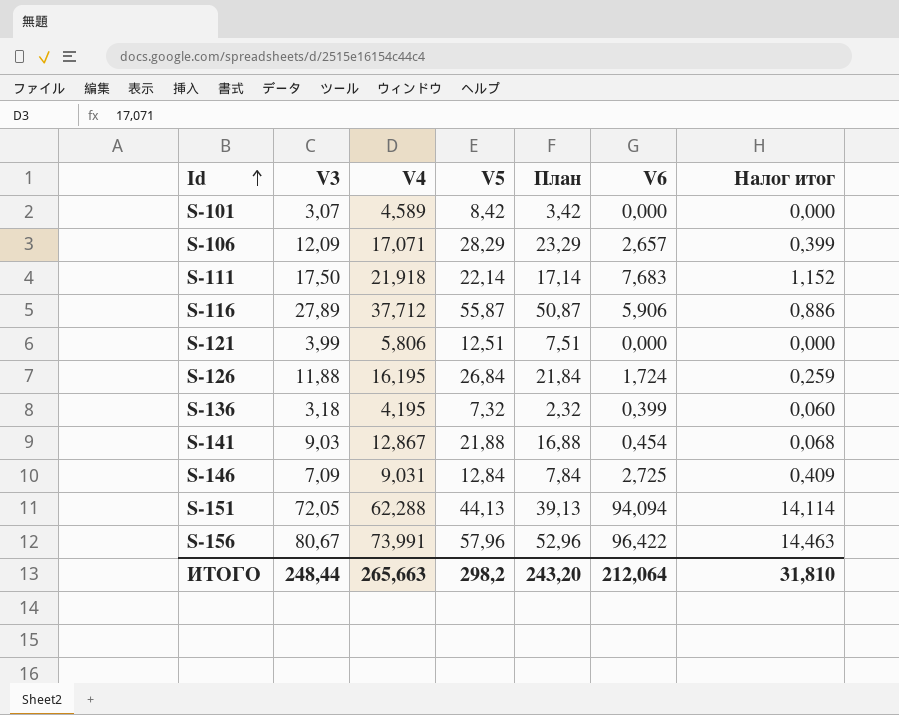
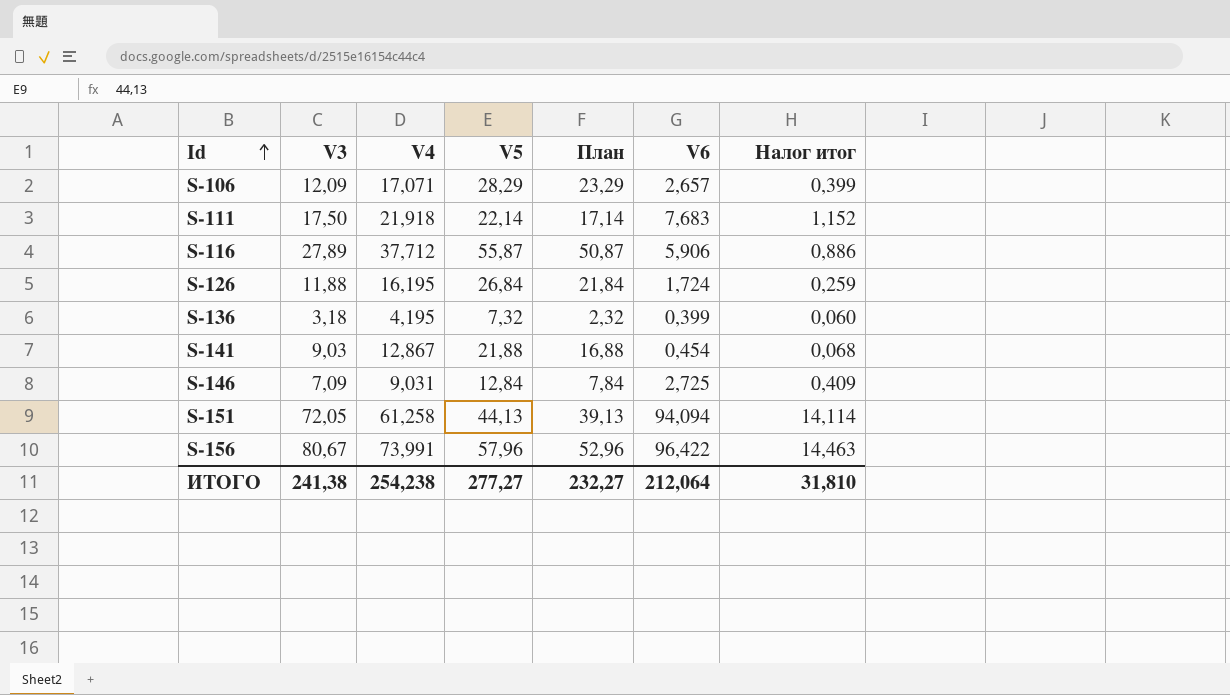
row S-101: 3,07 | 4,589 | 8,42 | 3,42 | 0,000 | 0,000 -> none
row S-121: 3,99 | 5,806 | 12,51 | 7,51 | 0,000 | 0,000 -> none
S-151 | V4: 62,288 -> 61,258
ИТОГО | V3: 248,44 -> 241,38
ИТОГО | V4: 265,663 -> 254,238
ИТОГО | V5: 298,2 -> 277,27
ИТОГО | План: 243,20 -> 232,27

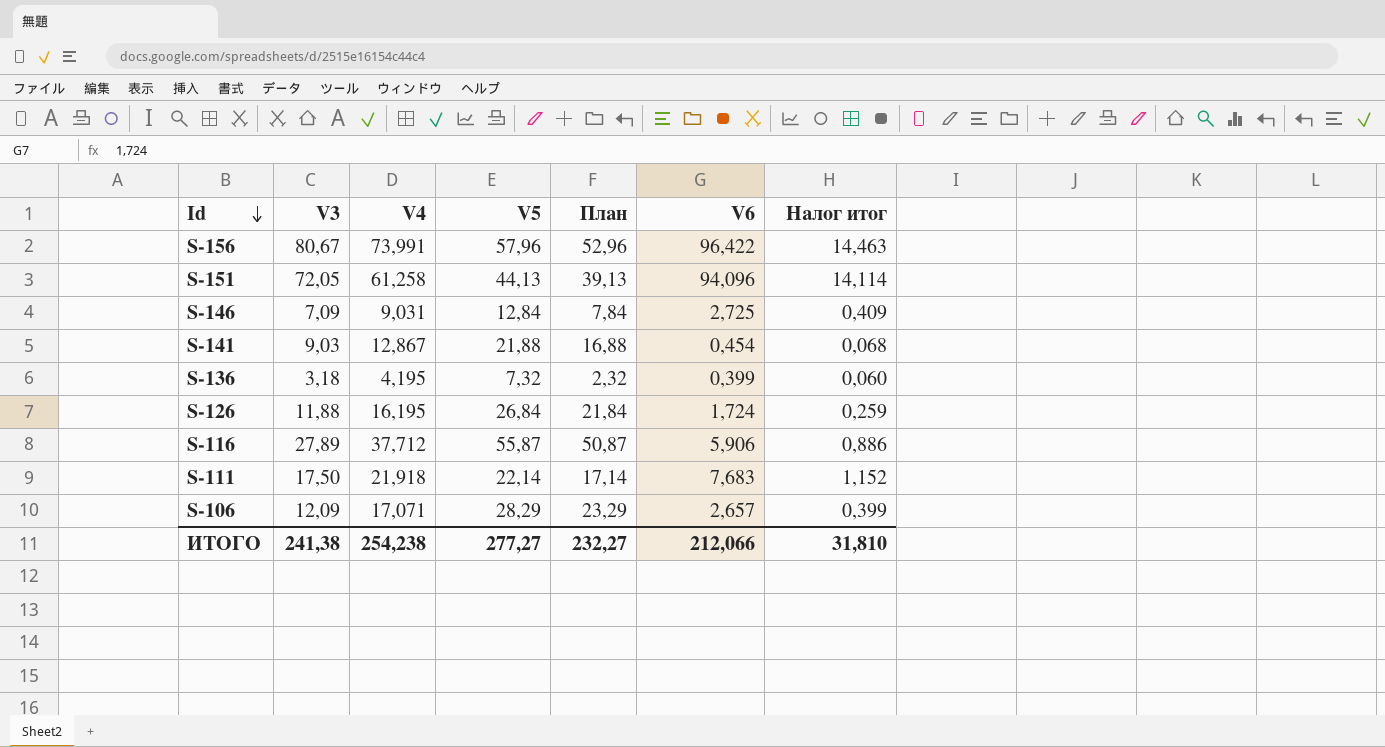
row order: Id ascending -> Id descending
S-151 | V6: 94,094 -> 94,096
ИТОГО | V6: 212,064 -> 212,066

